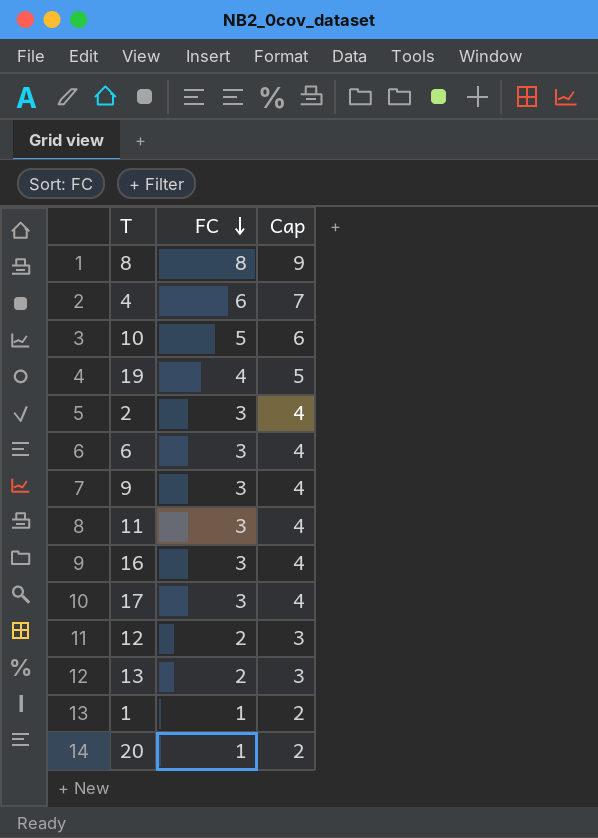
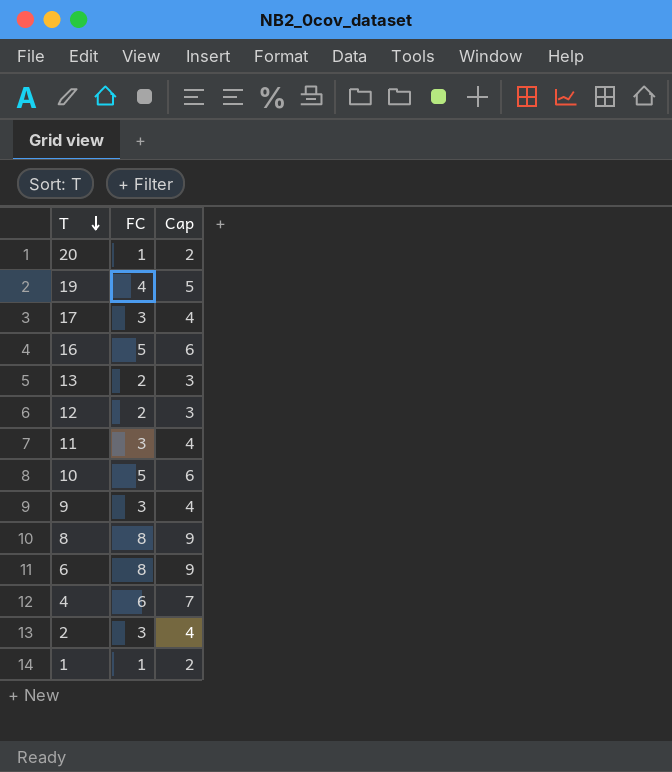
row order: FC descending -> T descending
16 | FC: 3 -> 5
16 | Cap: 4 -> 6
6 | FC: 3 -> 8
6 | Cap: 4 -> 9

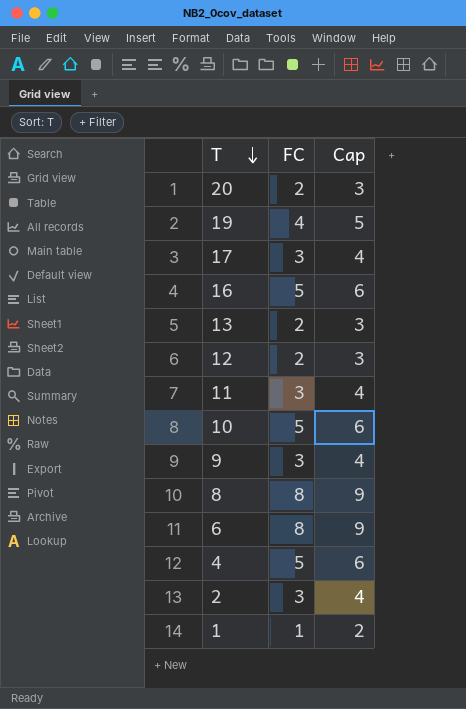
20 | FC: 1 -> 2
20 | Cap: 2 -> 3
4 | FC: 6 -> 5
4 | Cap: 7 -> 6

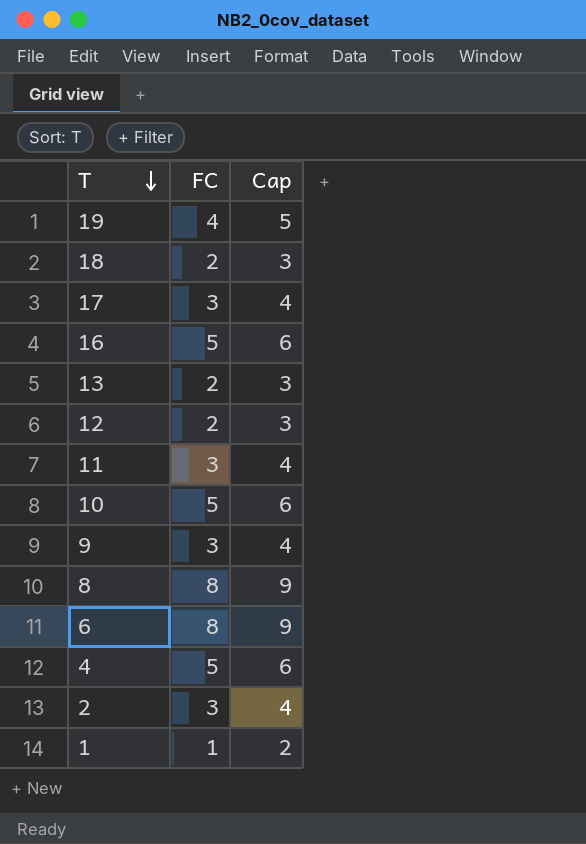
row 20: 2 | 3 -> none
row 18: none -> 2 | 3

